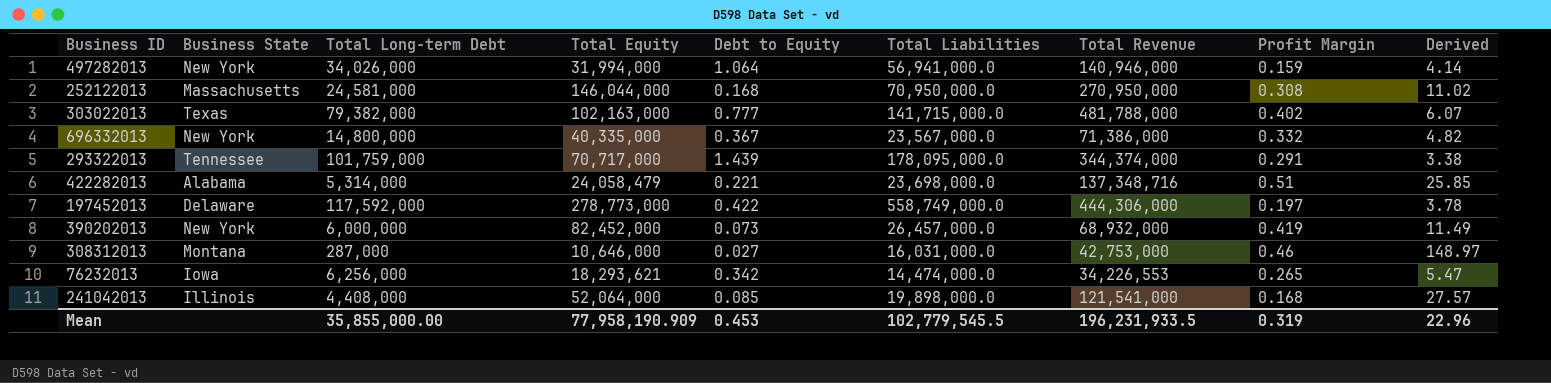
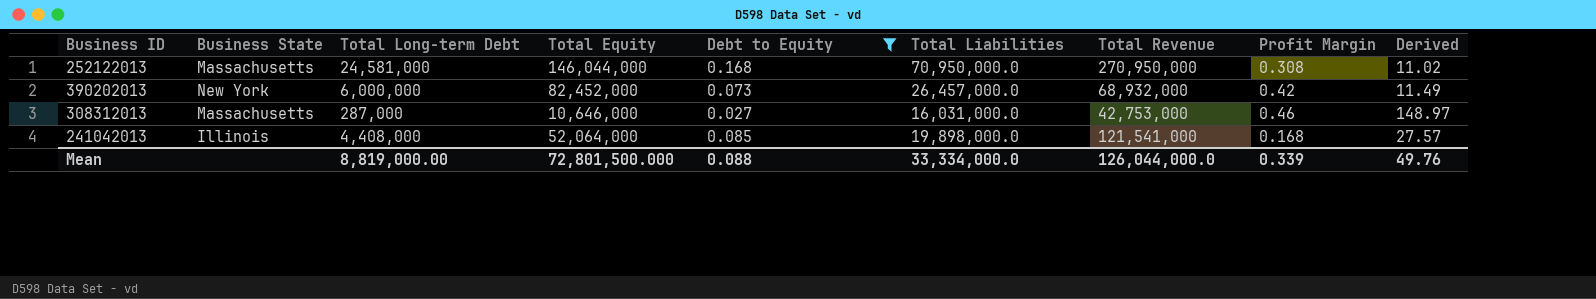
filter: none -> Debt to Equity <= 0.168
390202013 | Profit Margin: 0.419 -> 0.42
308312013 | Business State: Montana -> Massachusetts
Mean | Total Long-term Debt: 35,855,000.00 -> 8,819,000.00
Mean | Total Equity: 77,958,190.909 -> 72,801,500.000
Mean | Debt to Equity: 0.453 -> 0.088
Mean | Total Liabilities: 102,779,545.5 -> 33,334,000.0
Mean | Total Revenue: 196,231,933.5 -> 126,044,000.0
Mean | Profit Margin: 0.319 -> 0.339
Mean | Derived: 22.96 -> 49.76

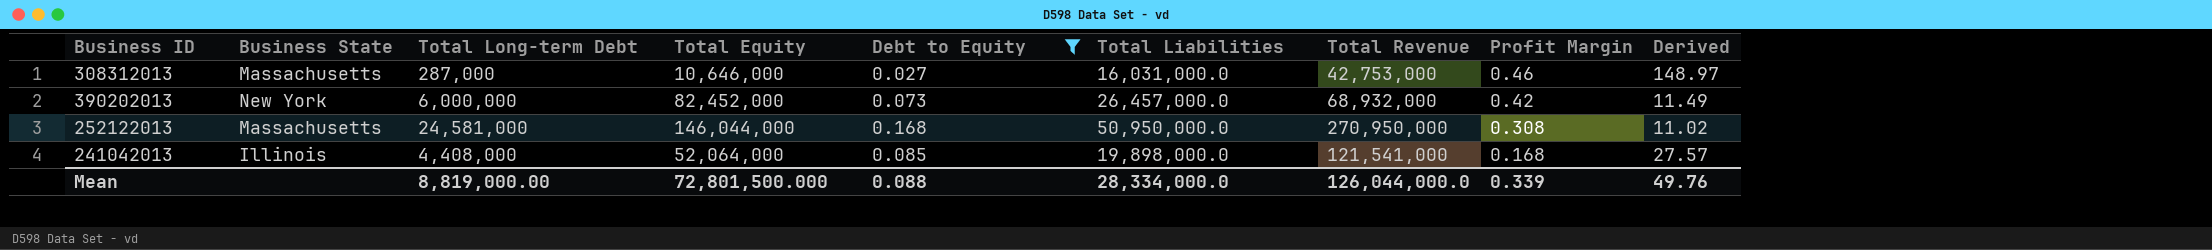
row order: none -> Profit Margin descending
252122013 | Total Liabilities: 70,950,000.0 -> 50,950,000.0
Mean | Total Liabilities: 33,334,000.0 -> 28,334,000.0

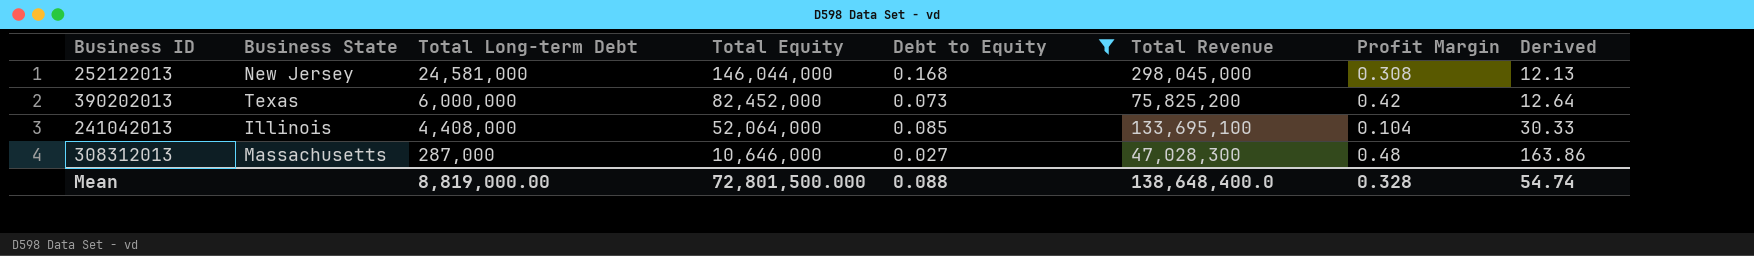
row order: Profit Margin descending -> Total Long-term Debt descending
column Total Liabilities | position: 6 -> none
252122013 | Business State: Massachusetts -> New Jersey
252122013 | Total Revenue: 270,950,000 -> 298,045,000
252122013 | Derived: 11.02 -> 12.13
390202013 | Business State: New York -> Texas
390202013 | Total Revenue: 68,932,000 -> 75,825,200
390202013 | Derived: 11.49 -> 12.64
241042013 | Total Revenue: 121,541,000 -> 133,695,100
241042013 | Profit Margin: 0.168 -> 0.104
241042013 | Derived: 27.57 -> 30.33
308312013 | Total Revenue: 42,753,000 -> 47,028,300
308312013 | Profit Margin: 0.46 -> 0.48
308312013 | Derived: 148.97 -> 163.86
Mean | Total Revenue: 126,044,000.0 -> 138,648,400.0
Mean | Profit Margin: 0.339 -> 0.328
Mean | Derived: 49.76 -> 54.74

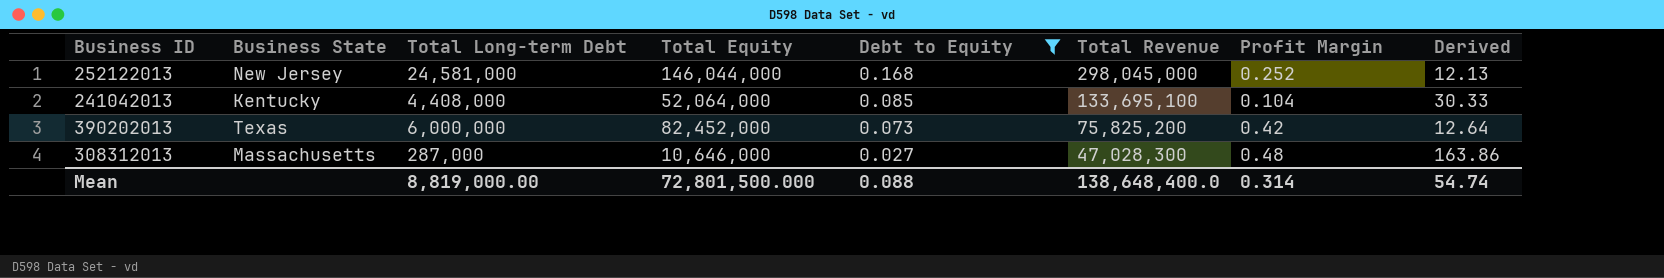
row order: Total Long-term Debt descending -> Debt to Equity descending
252122013 | Profit Margin: 0.308 -> 0.252
241042013 | Business State: Illinois -> Kentucky
Mean | Profit Margin: 0.328 -> 0.314

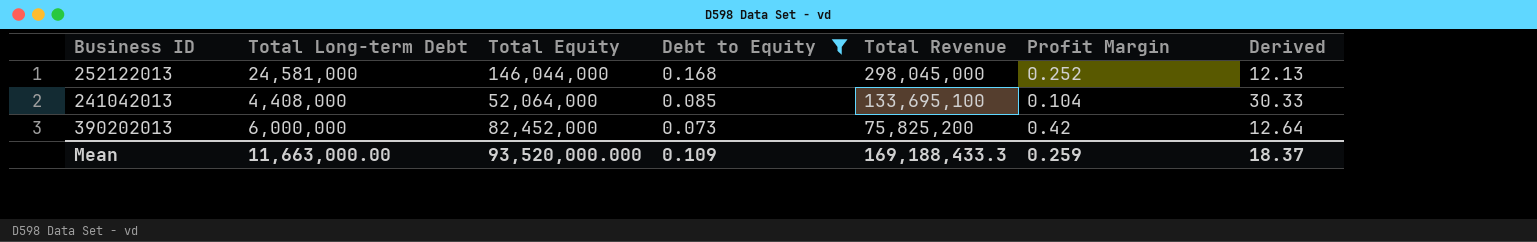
column Business State | position: 2 -> none
row 308312013: Massachusetts | 287,000 | 10,646,000 | 0.027 | 47,028,300 | 0.48 | 163.86 -> none
Mean | Total Long-term Debt: 8,819,000.00 -> 11,663,000.00
Mean | Total Equity: 72,801,500.000 -> 93,520,000.000
Mean | Debt to Equity: 0.088 -> 0.109
Mean | Total Revenue: 138,648,400.0 -> 169,188,433.3
Mean | Profit Margin: 0.314 -> 0.259
Mean | Derived: 54.74 -> 18.37

